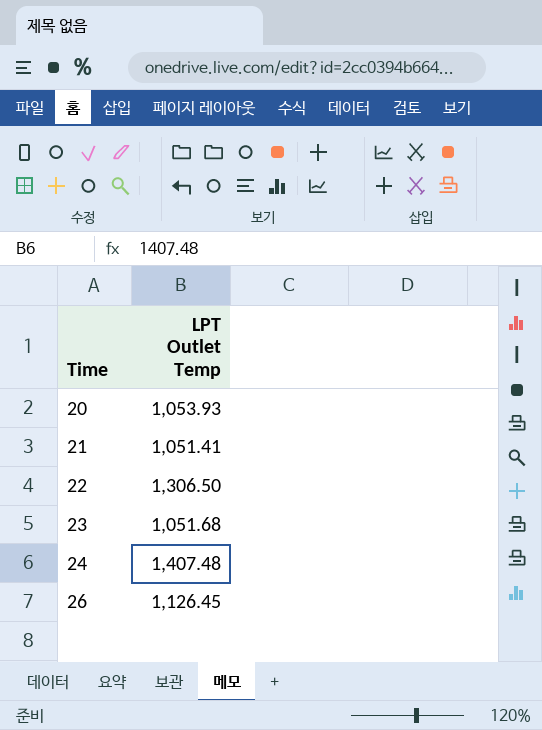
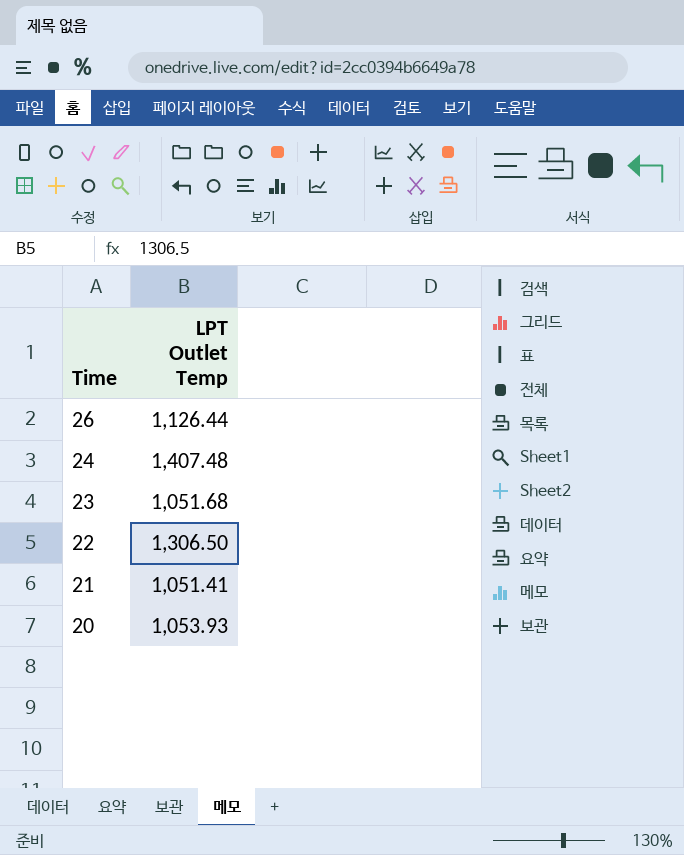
row order: Time ascending -> Time descending
26 | LPT Outlet Temp: 1,126.45 -> 1,126.44

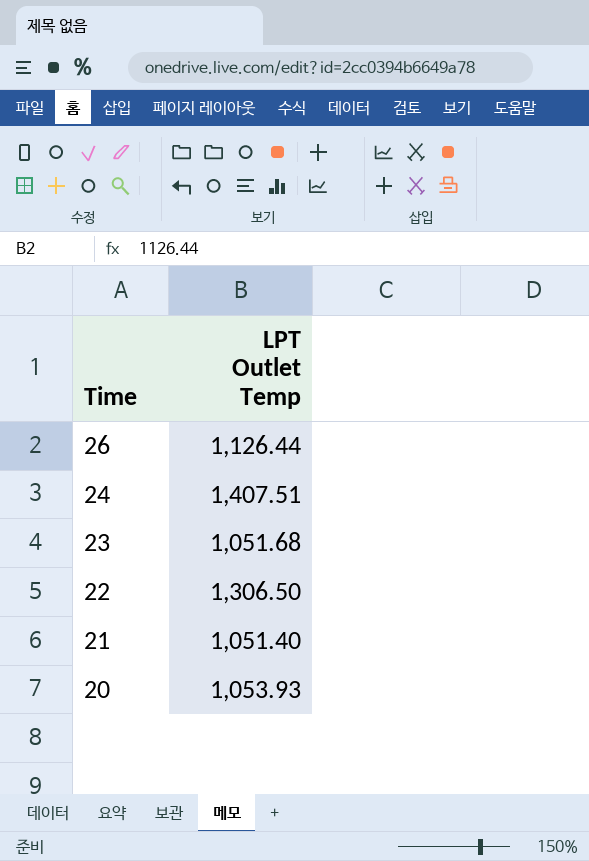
24 | LPT Outlet Temp: 1,407.48 -> 1,407.51
21 | LPT Outlet Temp: 1,051.41 -> 1,051.40

